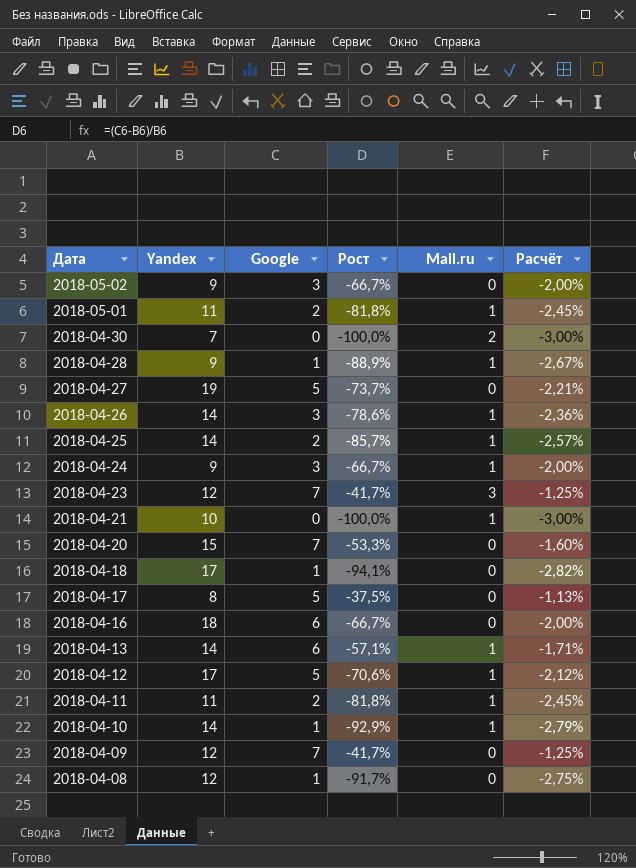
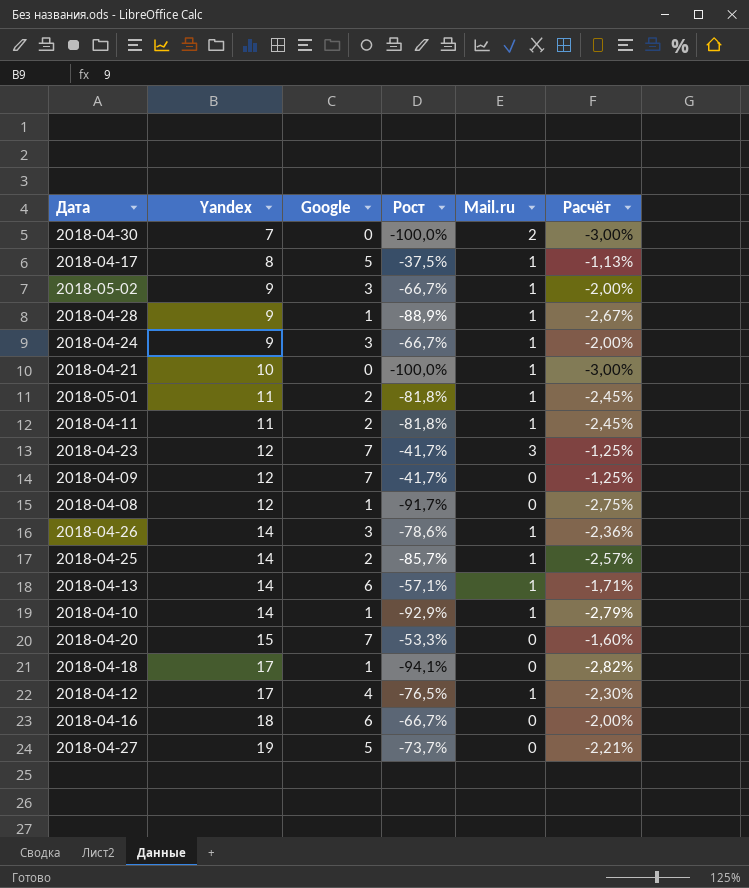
row order: Дата descending -> Yandex ascending
2018-04-17 | Mail.ru: 0 -> 1
2018-05-02 | Mail.ru: 0 -> 1
2018-04-12 | Google: 5 -> 4
2018-04-12 | Рост: -70,6% -> -76,5%
2018-04-12 | Расчёт: -2,12% -> -2,30%

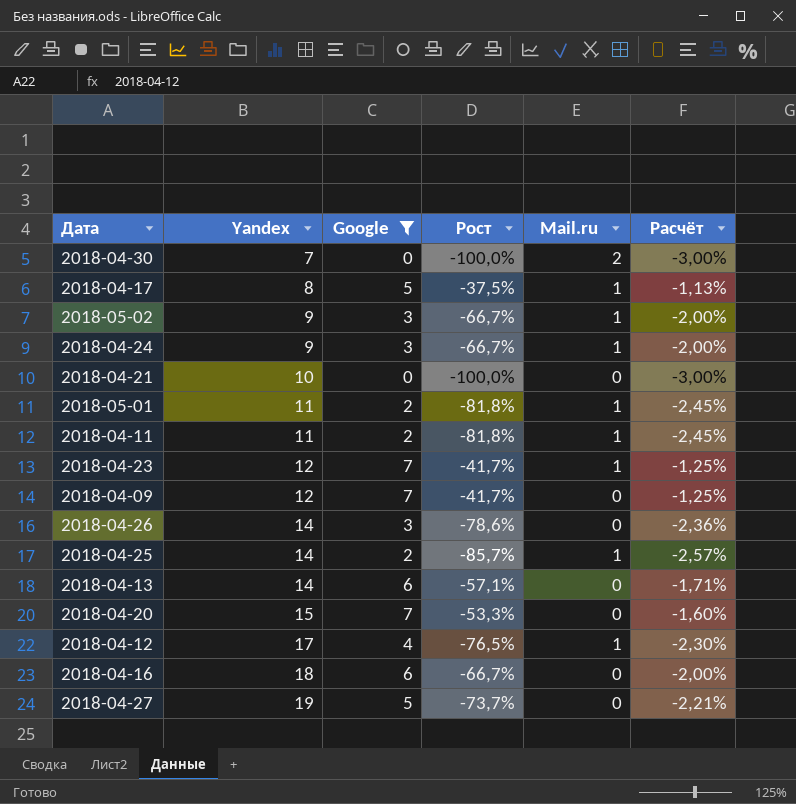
filter: none -> Google != 1
2018-04-21 | Mail.ru: 1 -> 0
2018-04-23 | Mail.ru: 3 -> 1
2018-04-26 | Mail.ru: 1 -> 0
2018-04-13 | Mail.ru: 1 -> 0

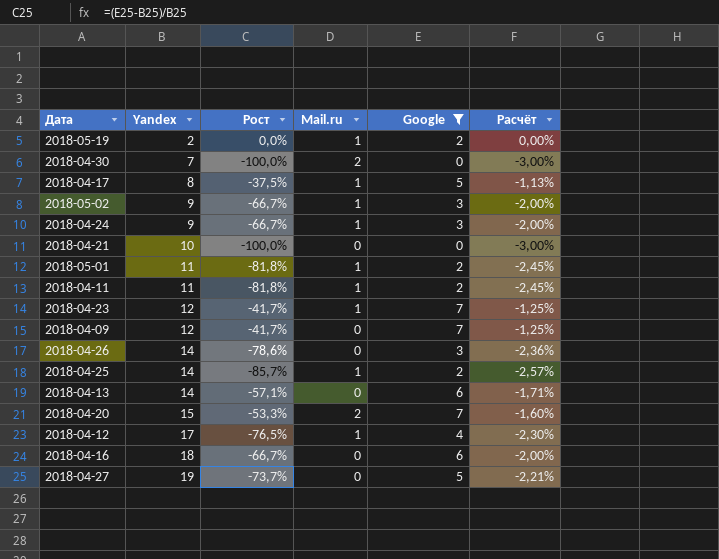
column Google | position: 3 -> 5
row 2018-05-19: none -> 2 | 0,0% | 1 | 2 | 0,00%
2018-04-20 | Mail.ru: 0 -> 2

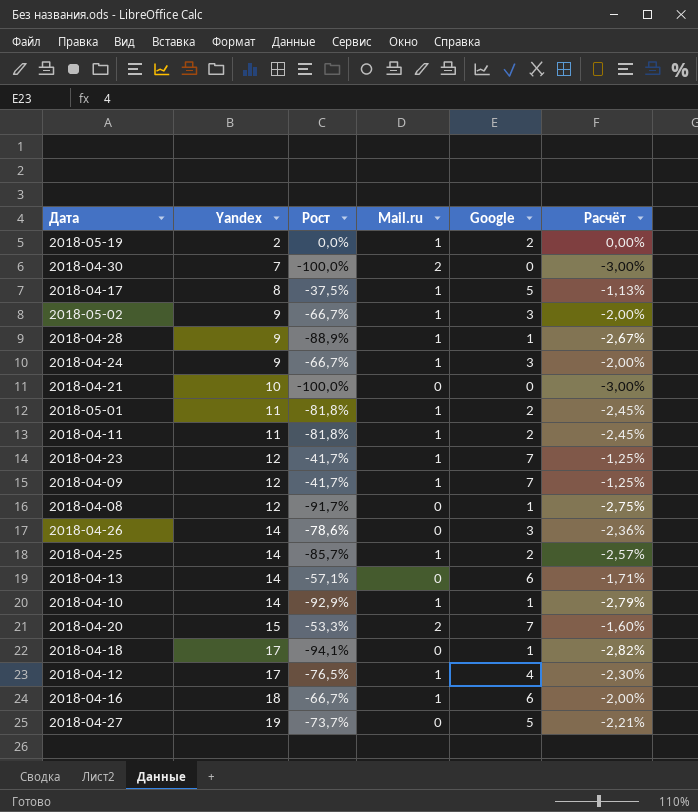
filter: Google != 1 -> none
2018-04-09 | Mail.ru: 0 -> 1
2018-04-16 | Mail.ru: 0 -> 1

